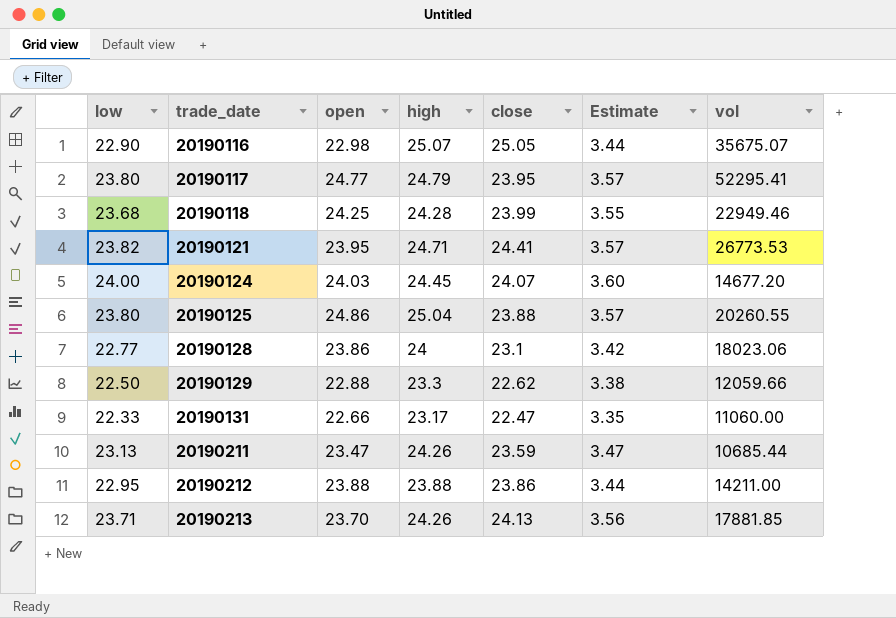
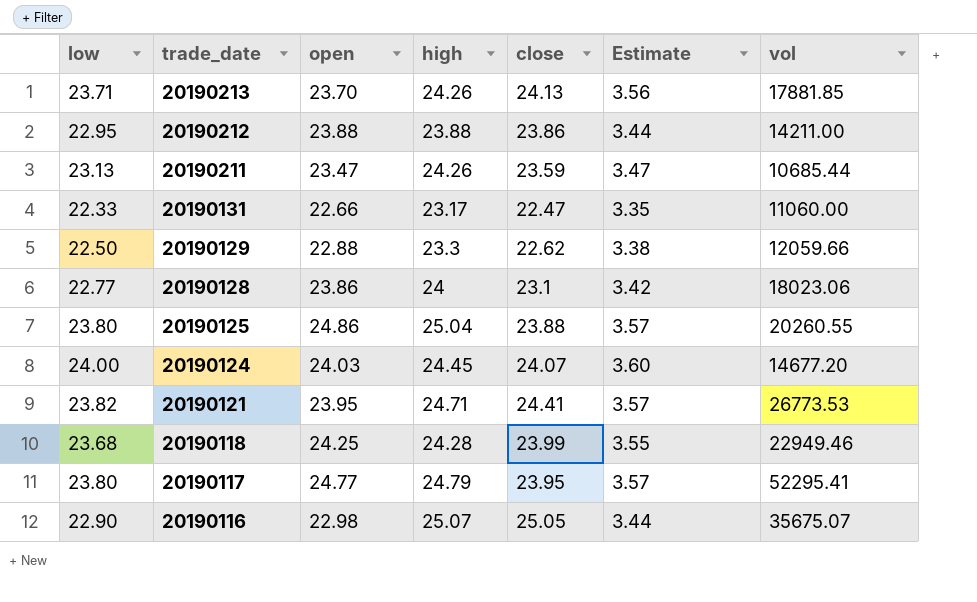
row order: trade_date ascending -> trade_date descending

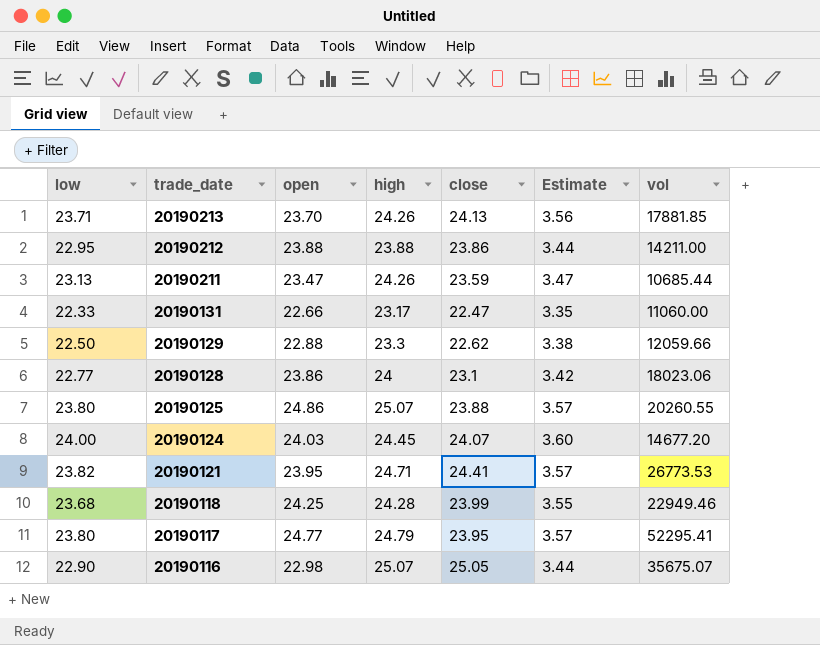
20190125 | high: 25.04 -> 25.07

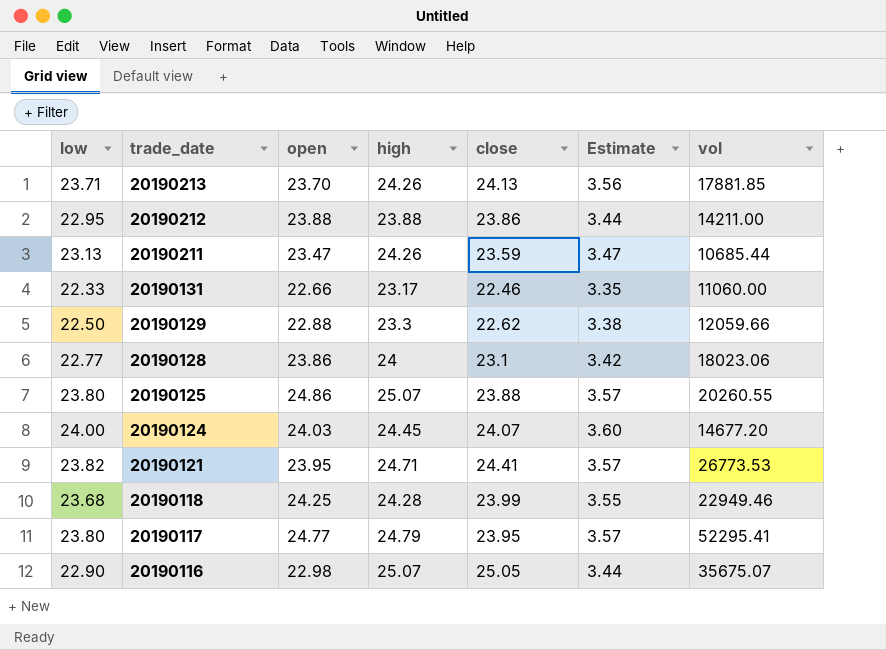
20190131 | close: 22.47 -> 22.46

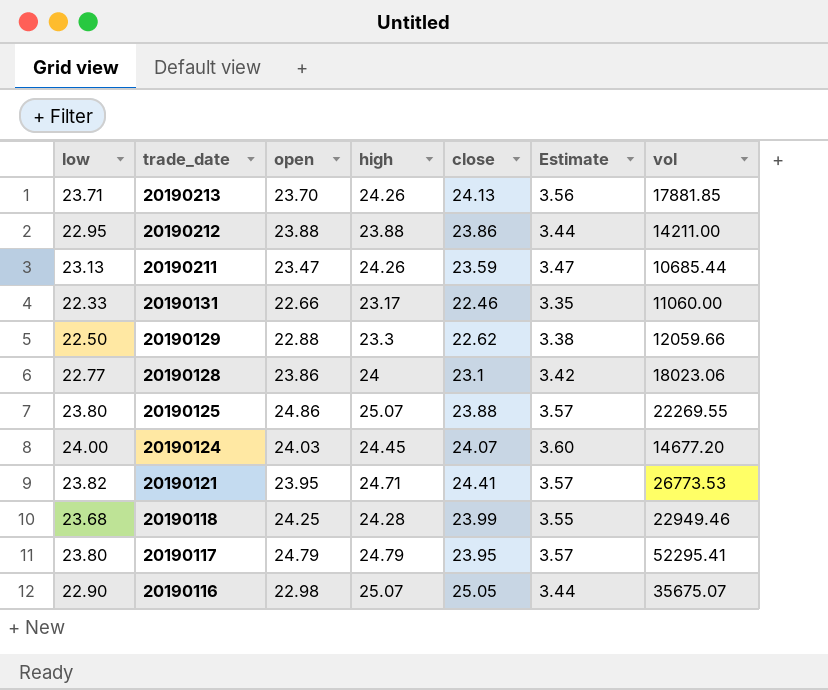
20190125 | vol: 20260.55 -> 22269.55
20190117 | open: 24.77 -> 24.79

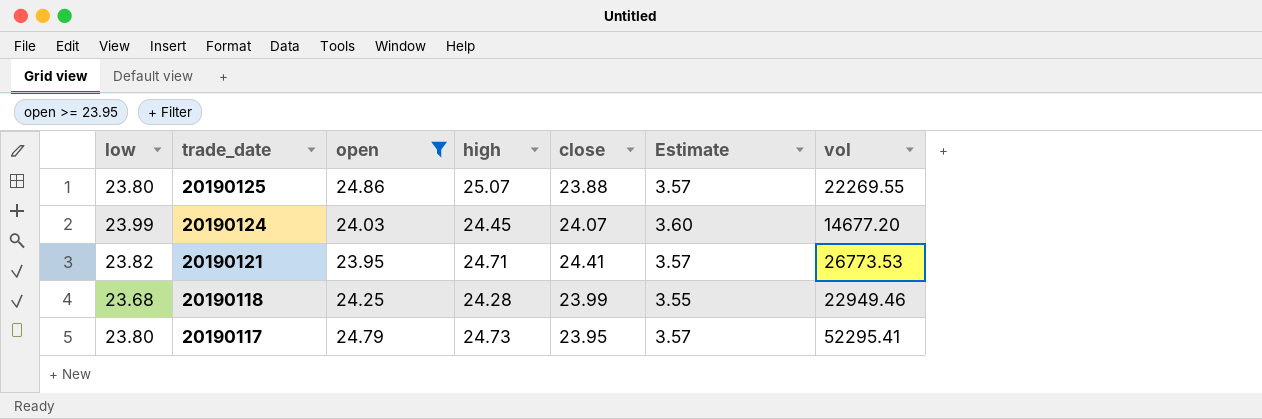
filter: none -> open >= 23.95
20190124 | low: 24.00 -> 23.99
20190117 | high: 24.79 -> 24.73

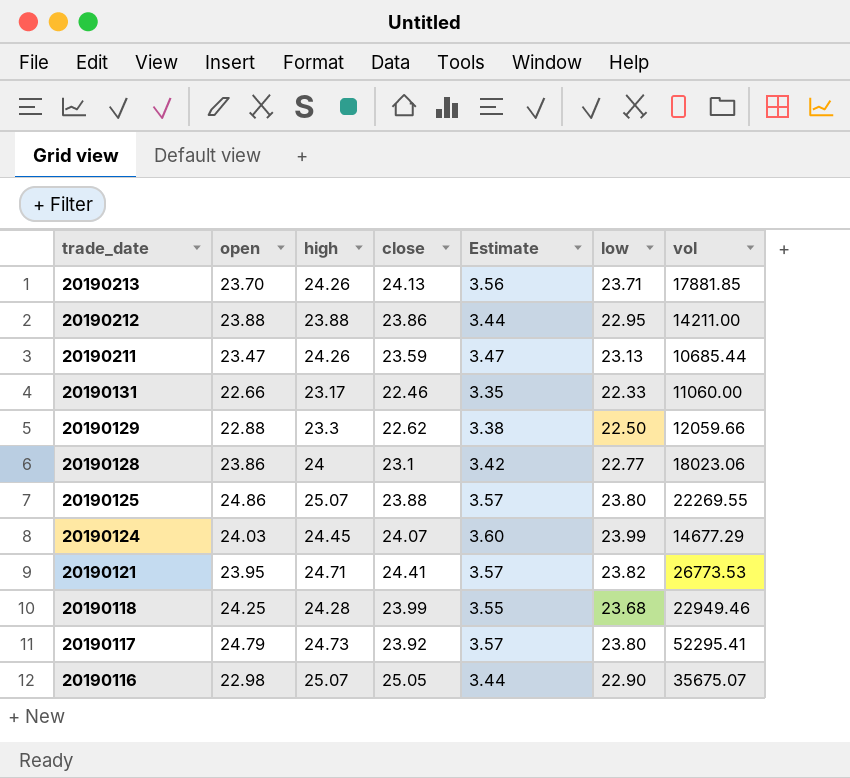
filter: open >= 23.95 -> none
column low | position: 1 -> 6
20190124 | vol: 14677.20 -> 14677.29
20190117 | close: 23.95 -> 23.92

